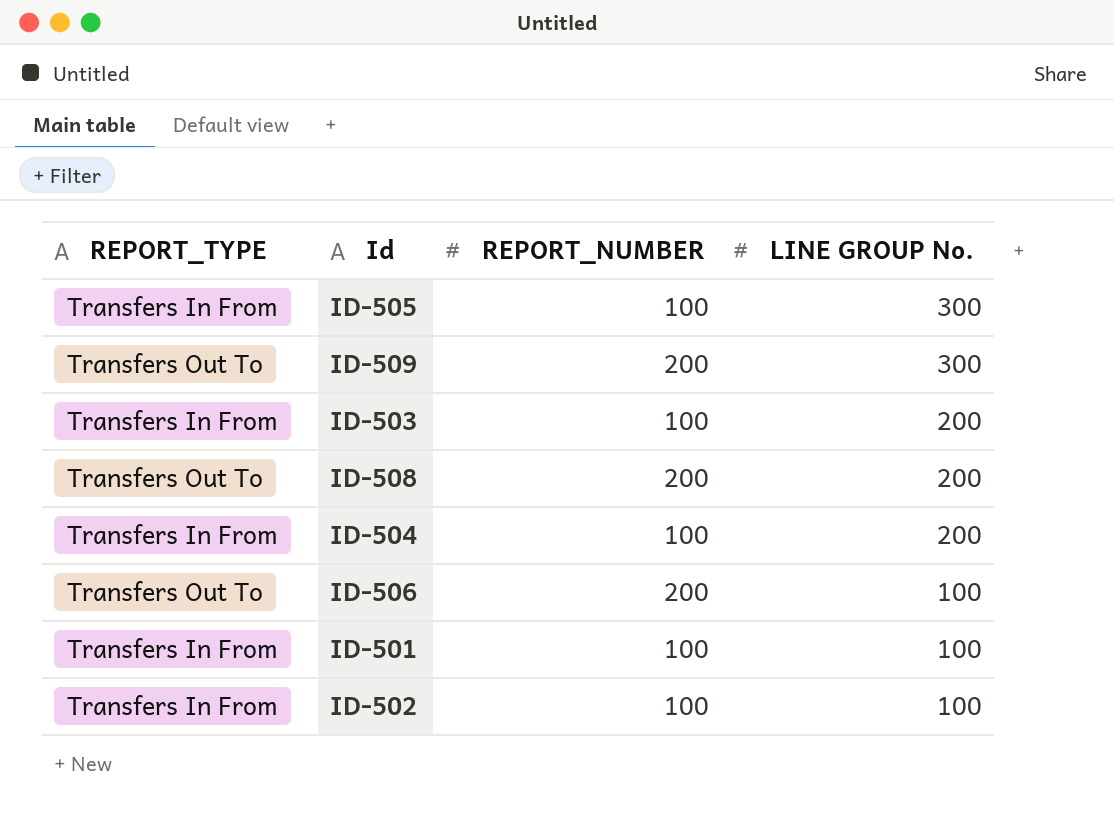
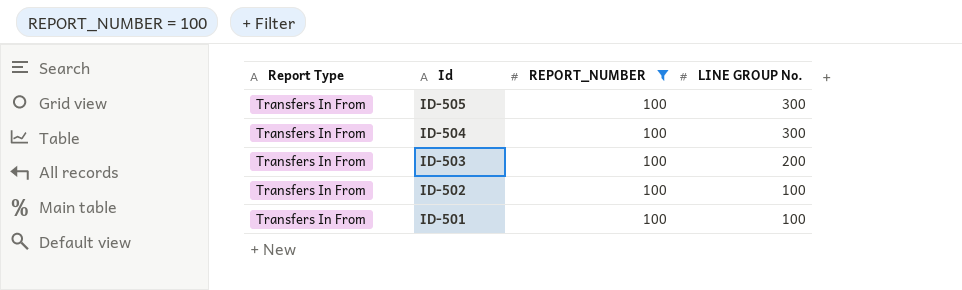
filter: none -> REPORT_NUMBER = 100
row order: LINE GROUP No. descending -> Id descending
column name: REPORT_TYPE -> Report Type
ID-504 | LINE GROUP No.: 200 -> 300

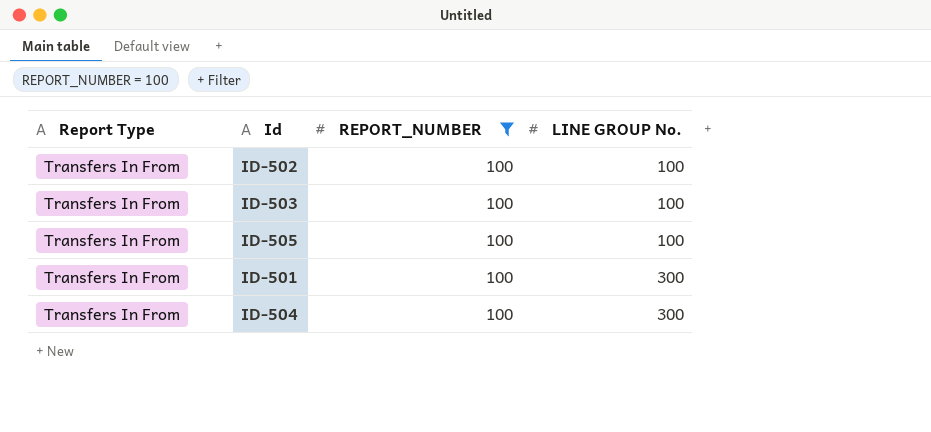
row order: Id descending -> LINE GROUP No. ascending
ID-503 | LINE GROUP No.: 200 -> 100
ID-505 | LINE GROUP No.: 300 -> 100
ID-501 | LINE GROUP No.: 100 -> 300

